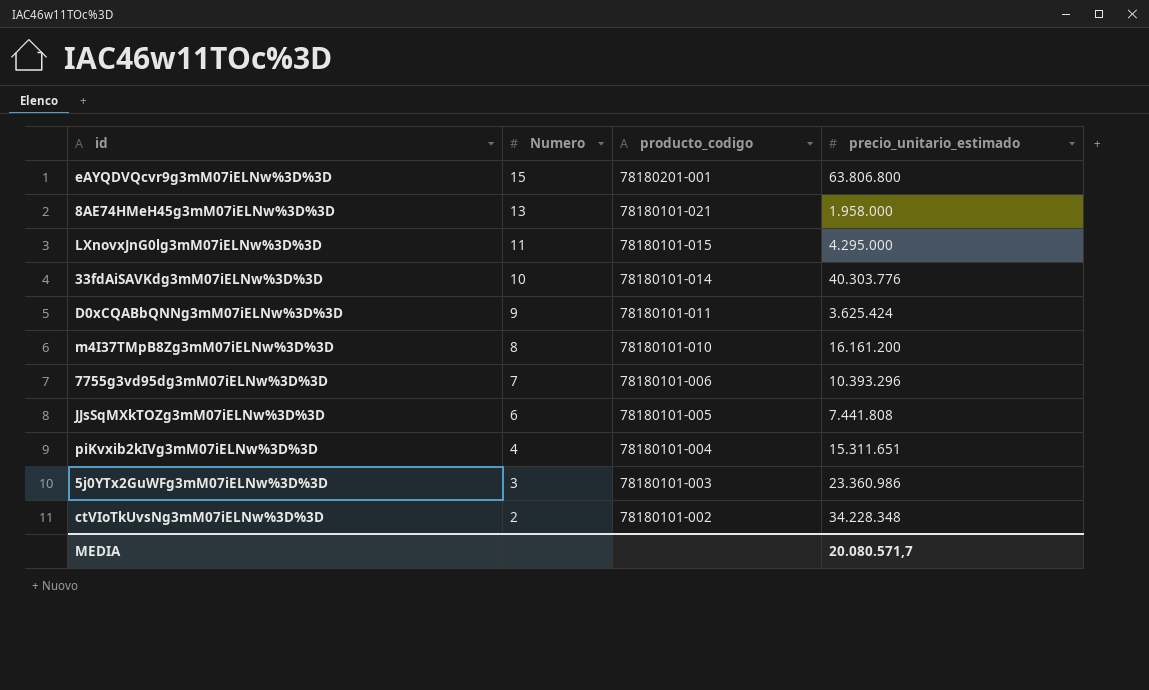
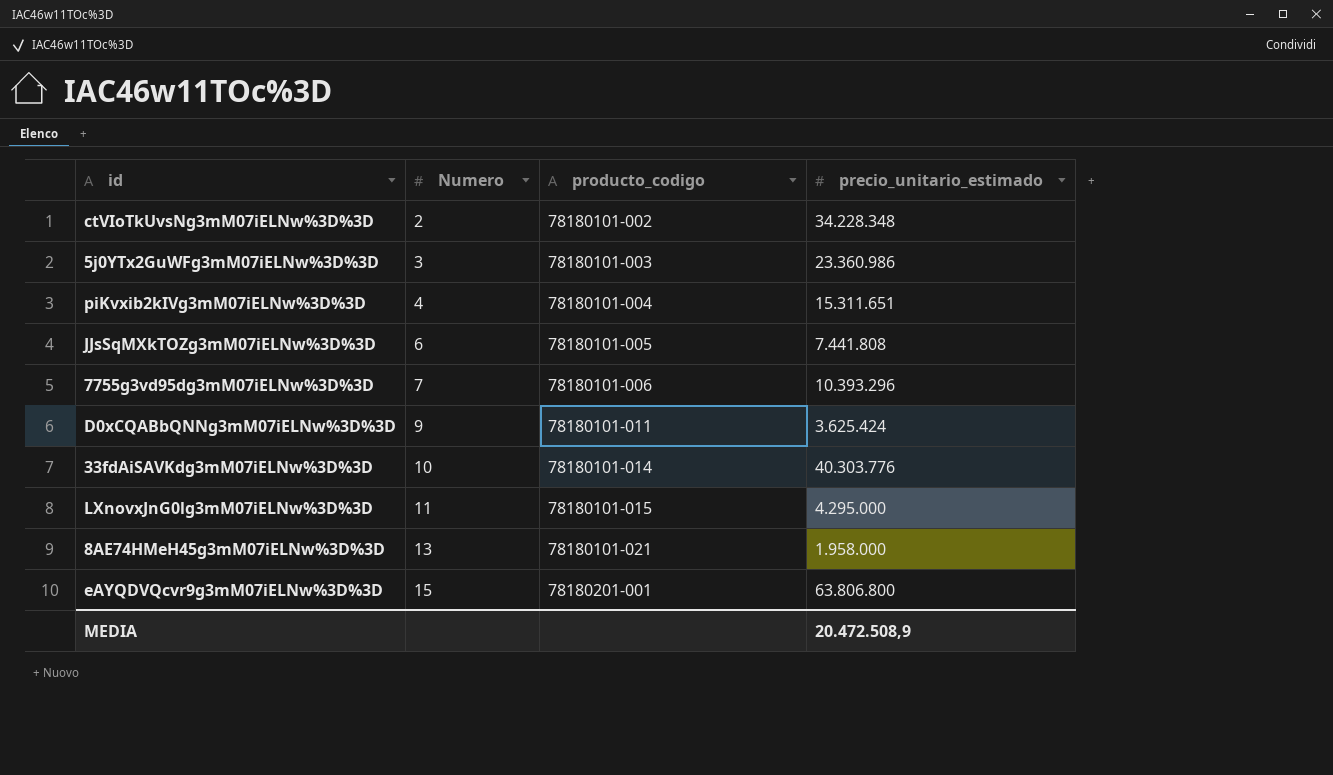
row order: Numero descending -> Numero ascending
row m4I37TMpB8Zg3mM07iELNw%3D%3D: 8 | 78180101-010 | 16.161.200 -> none
MEDIA | precio_unitario_estimado: 20.080.571,7 -> 20.472.508,9

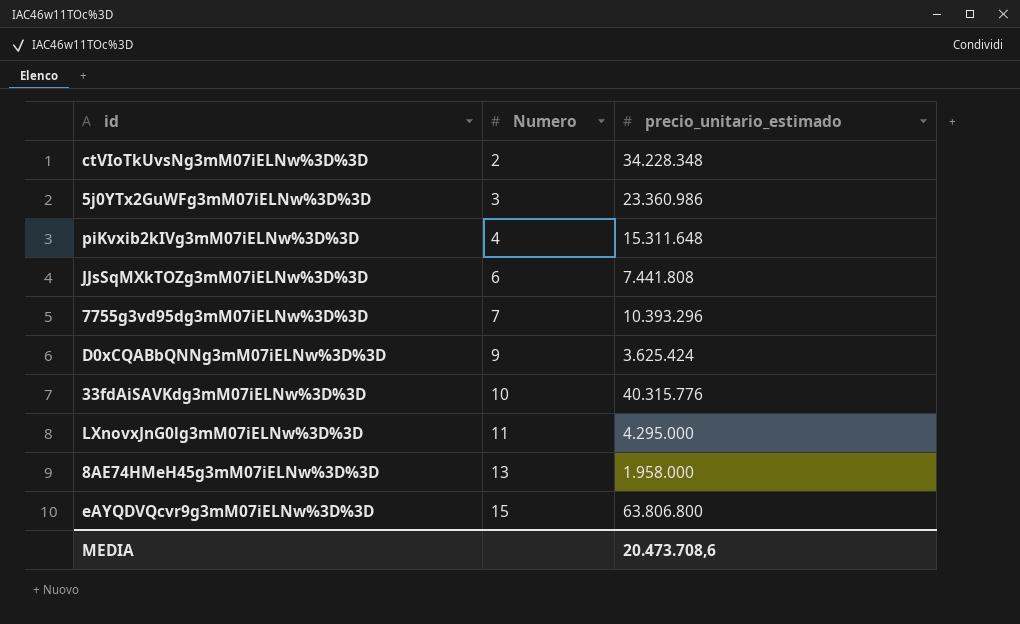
column producto_codigo | position: 3 -> none
piKvxib2kIVg3mM07iELNw%3D%3D | precio_unitario_estimado: 15.311.651 -> 15.311.648
33fdAiSAVKdg3mM07iELNw%3D%3D | precio_unitario_estimado: 40.303.776 -> 40.315.776
MEDIA | precio_unitario_estimado: 20.472.508,9 -> 20.473.708,6

